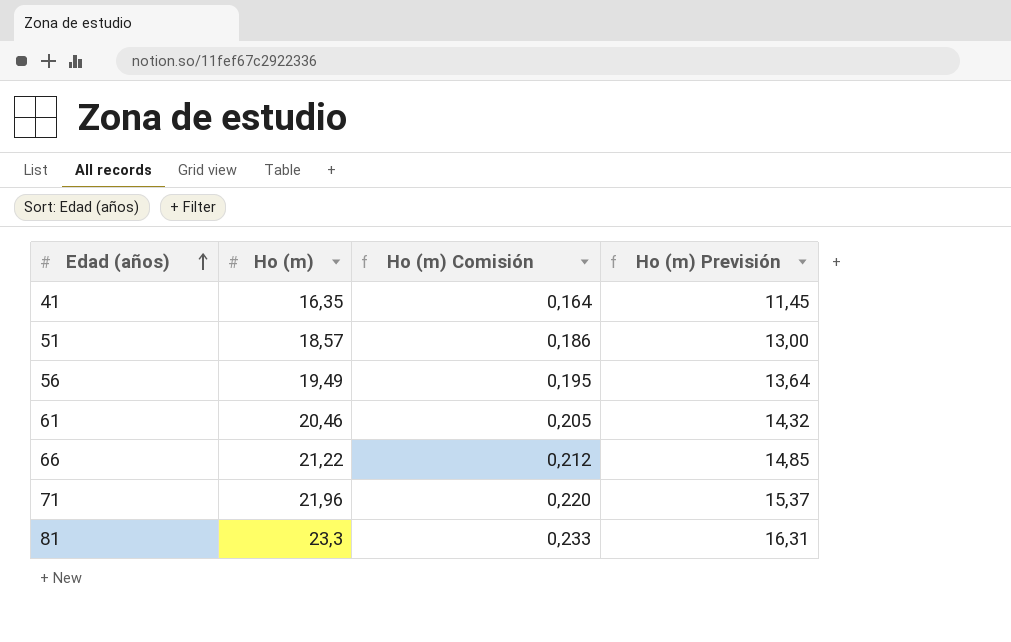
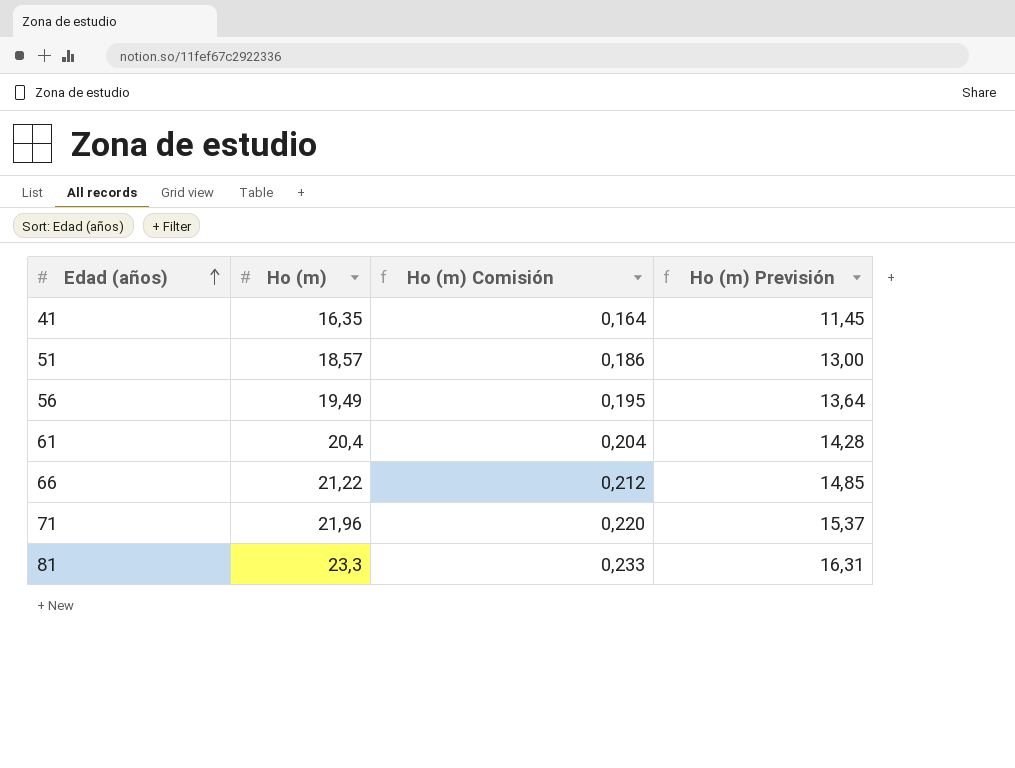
61 | Ho (m): 20,46 -> 20,4
61 | Ho (m) Comisión: 0,205 -> 0,204
61 | Ho (m) Previsión: 14,32 -> 14,28

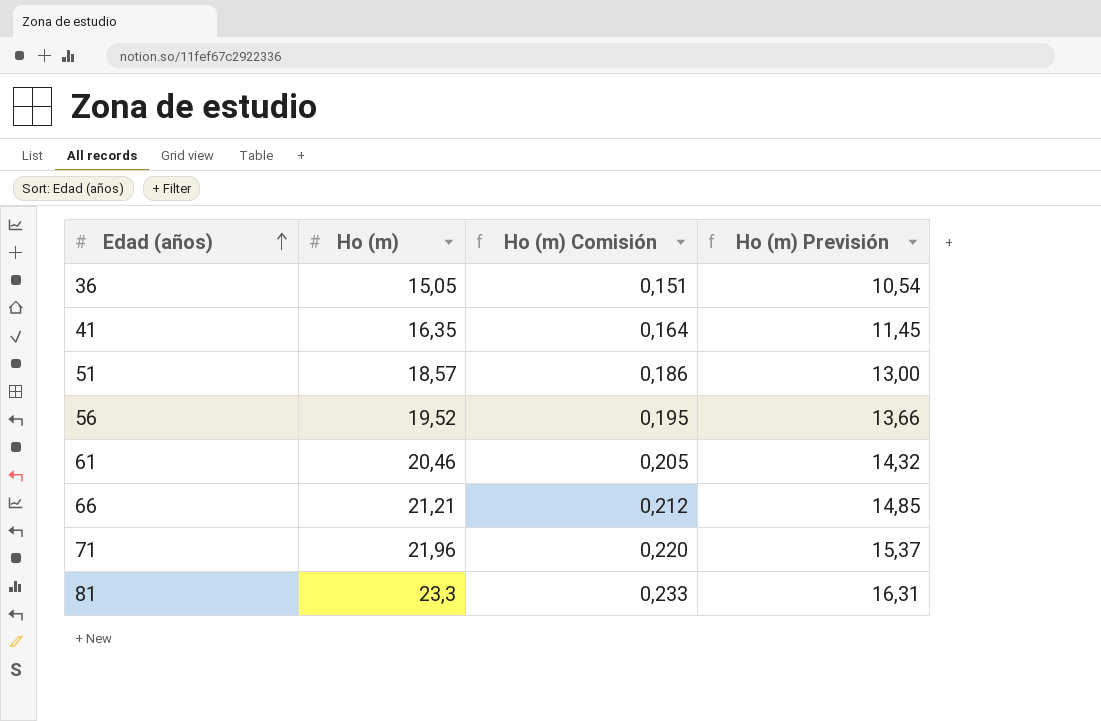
row 36: none -> 15,05 | 0,151 | 10,54
56 | Ho (m): 19,49 -> 19,52
56 | Ho (m) Previsión: 13,64 -> 13,66
61 | Ho (m): 20,4 -> 20,46
61 | Ho (m) Comisión: 0,204 -> 0,205
61 | Ho (m) Previsión: 14,28 -> 14,32
66 | Ho (m): 21,22 -> 21,21

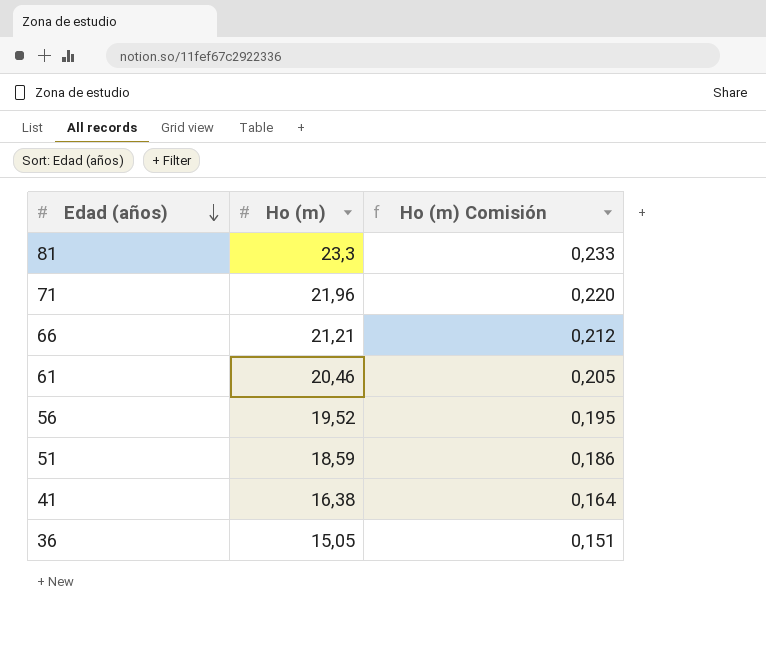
row order: Edad (años) ascending -> Edad (años) descending
column Ho (m) Previsión | formula: [Ho (m)] * 0,7 -> none
51 | Ho (m): 18,57 -> 18,59
41 | Ho (m): 16,35 -> 16,38

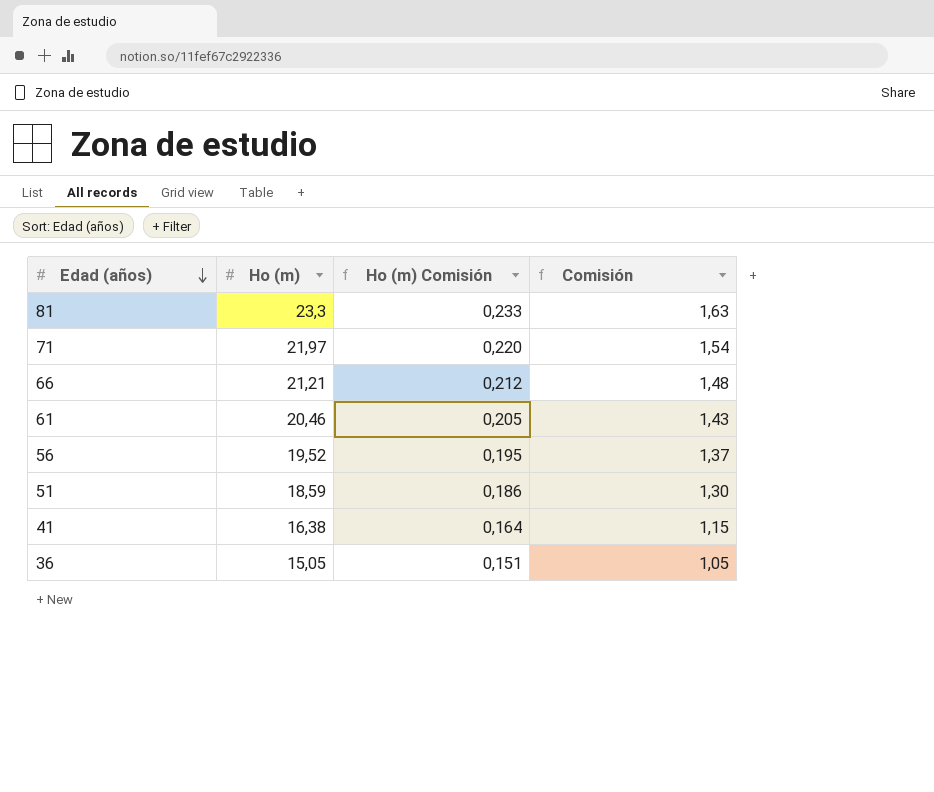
column Comisión | formula: none -> [Ho (m)] * 0,07
71 | Ho (m): 21,96 -> 21,97

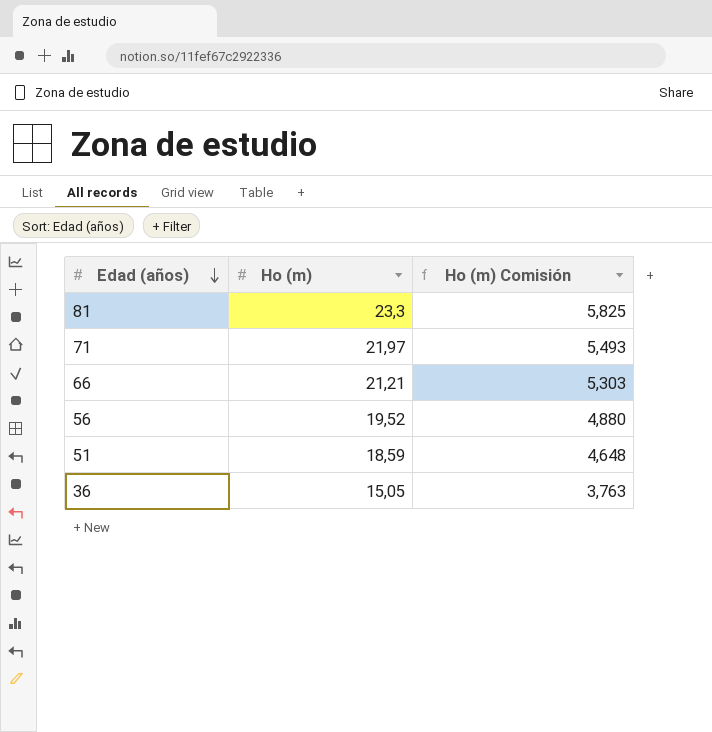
column Comisión | formula: [Ho (m)] * 0,07 -> none
column Ho (m) Comisión | formula: [Ho (m)] * 0,01 -> [Ho (m)] * 0,25
row 61: 20,46 | 0,205 | 1,43 -> none
row 41: 16,38 | 0,164 | 1,15 -> none

